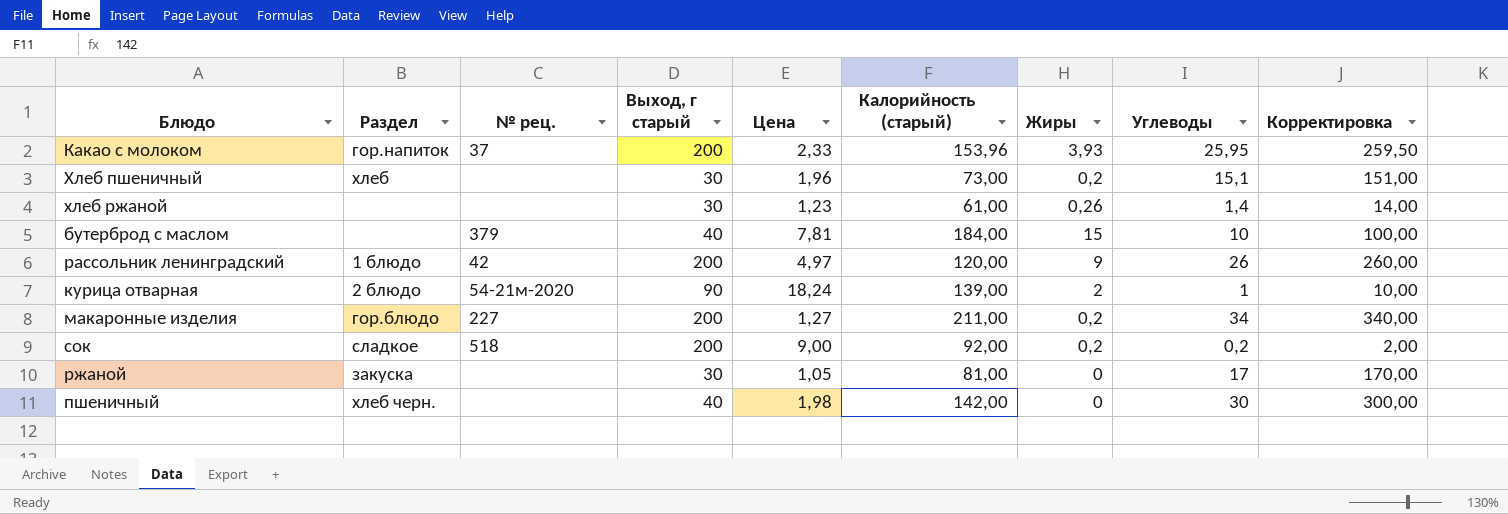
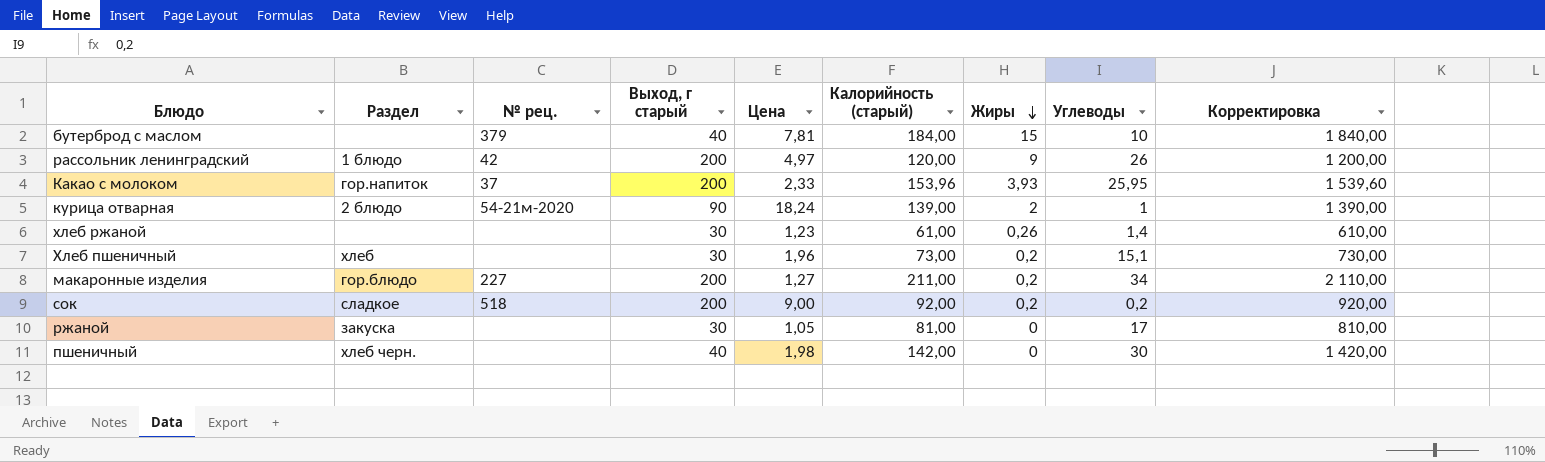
row order: none -> Жиры descending
column Корректировка | formula: [Углеводы] * 10 -> [Калорийность (старый)] * 10

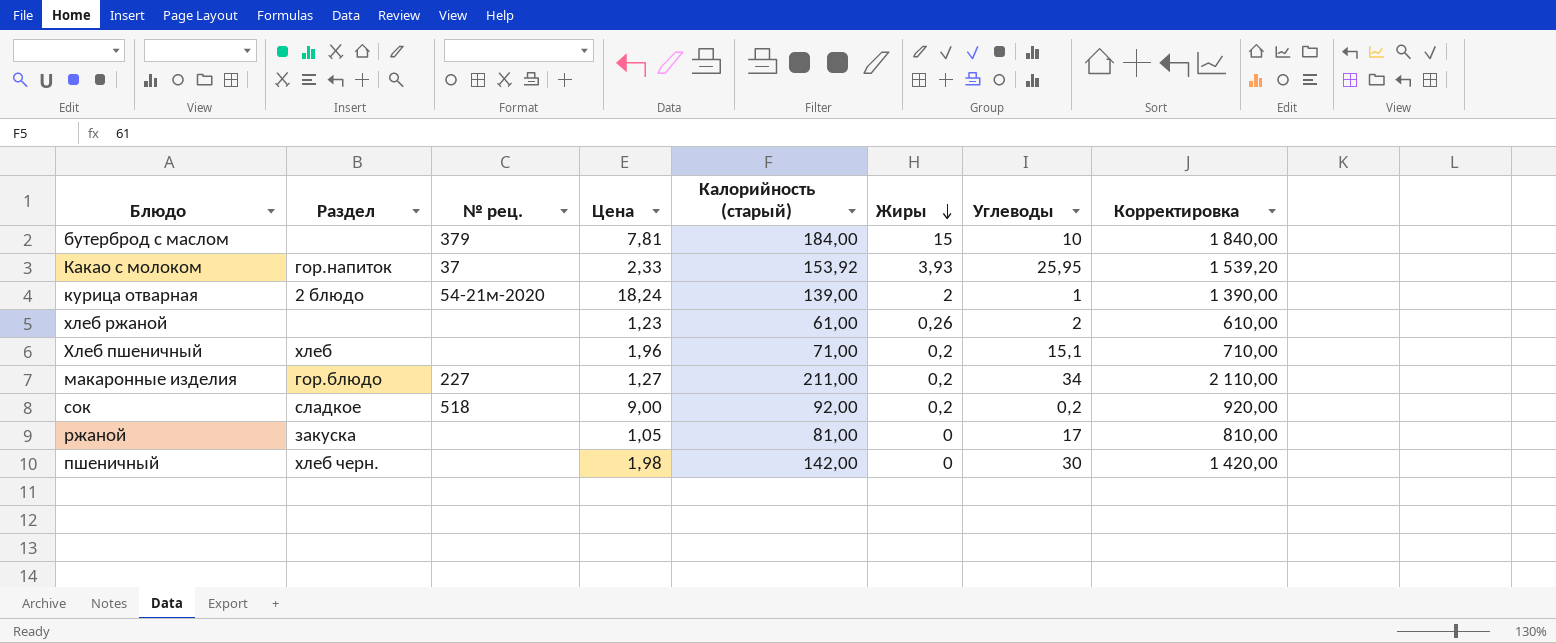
column Выход, г старый | position: 4 -> none
row рассольник ленинградский: 1 блюдо | 42 | 200 | 4,97 | 120,00 | 9 | 26 | 1 200,00 -> none
Какао с молоком | Калорийность (старый): 153,96 -> 153,92
Какао с молоком | Корректировка: 1 539,60 -> 1 539,20
хлеб ржаной | Углеводы: 1,4 -> 2
Хлеб пшеничный | Калорийность (старый): 73,00 -> 71,00
Хлеб пшеничный | Корректировка: 730,00 -> 710,00

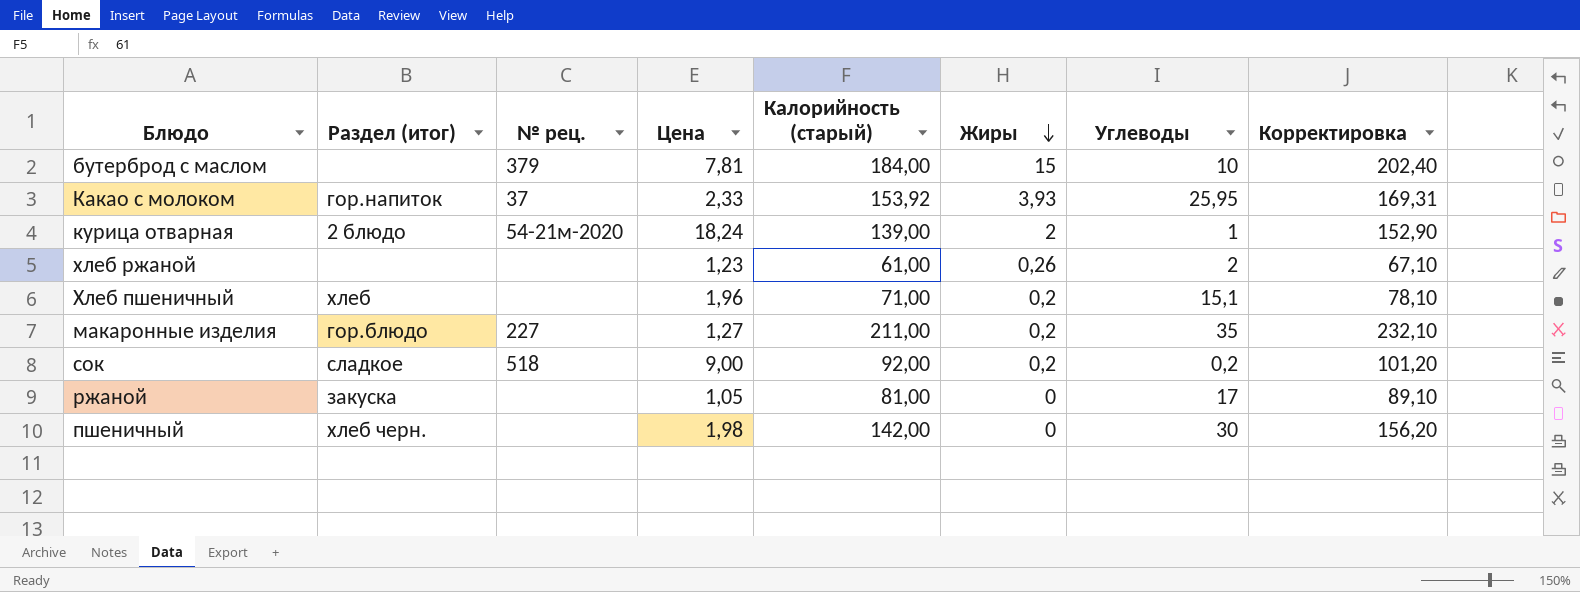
column name: Раздел -> Раздел (итог)
column Корректировка | formula: [Калорийность (старый)] * 10 -> [Калорийность (старый)] * 1,1
макаронные изделия | Углеводы: 34 -> 35

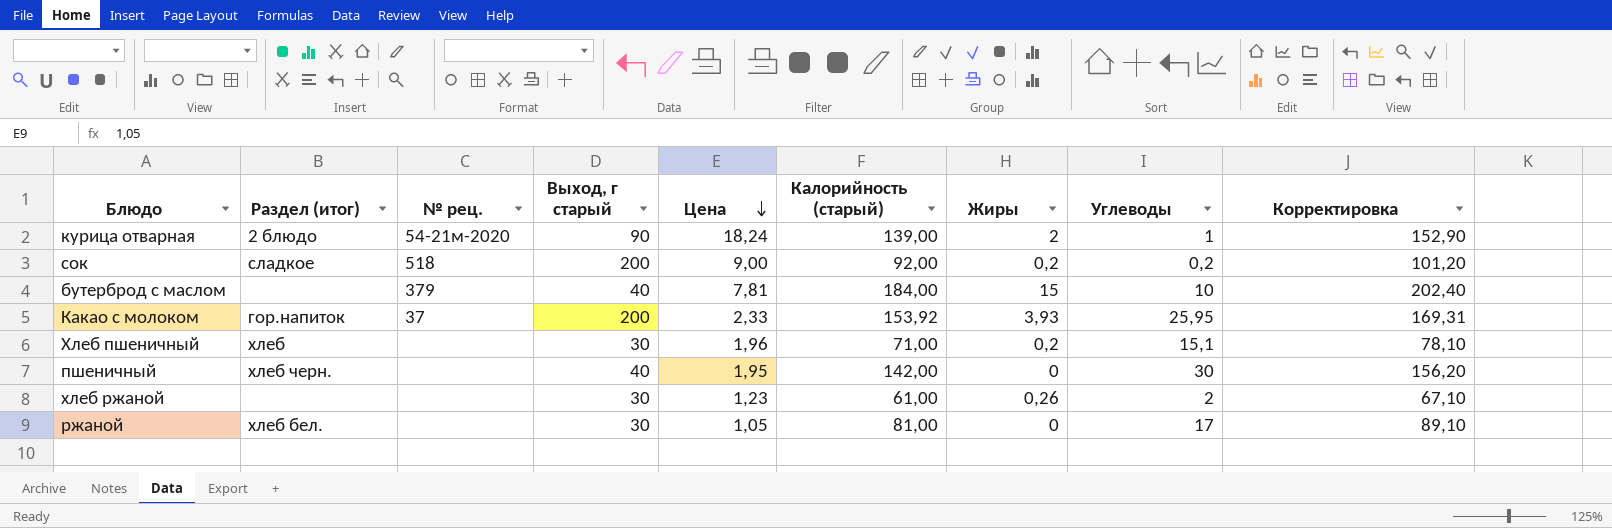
row order: Жиры descending -> Цена descending
column Выход, г старый | position: none -> 4
row макаронные изделия: гор.блюдо | 227 | 1,27 | 211,00 | 0,2 | 35 | 232,10 -> none
пшеничный | Цена: 1,98 -> 1,95
ржаной | Раздел (итог): закуска -> хлеб бел.

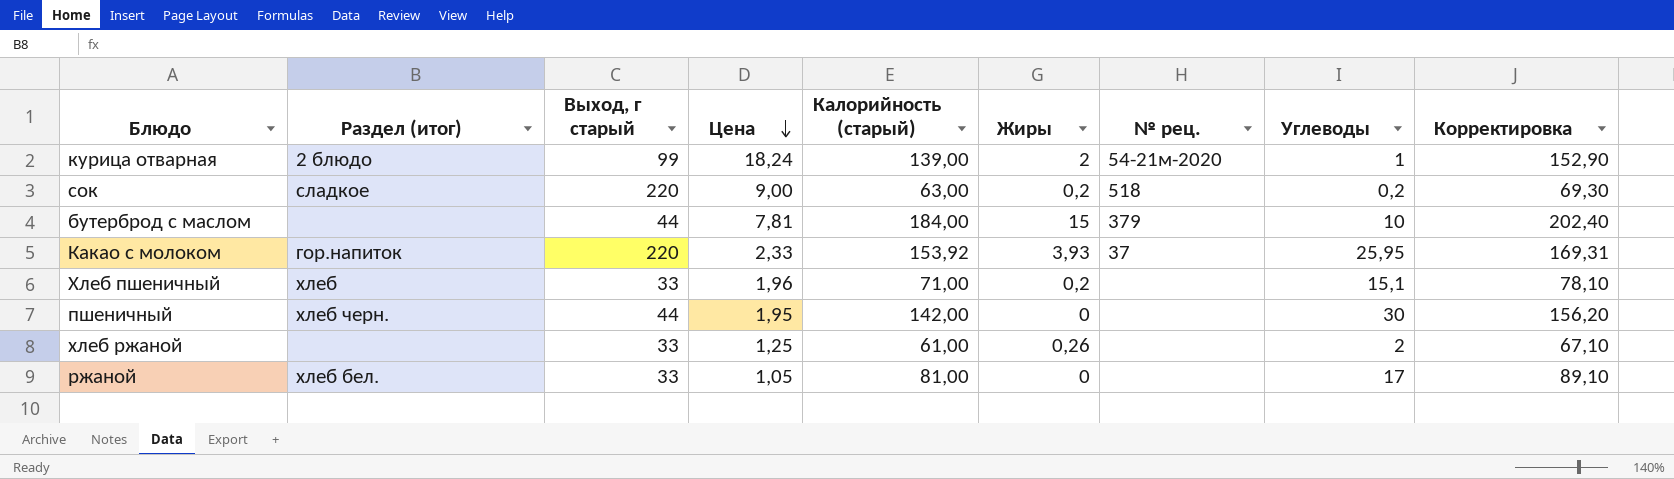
column № рец. | position: 3 -> 7
курица отварная | Выход, г старый: 90 -> 99
сок | Выход, г старый: 200 -> 220
сок | Калорийность (старый): 92,00 -> 63,00
сок | Корректировка: 101,20 -> 69,30
бутерброд с маслом | Выход, г старый: 40 -> 44
Какао с молоком | Выход, г старый: 200 -> 220
Хлеб пшеничный | Выход, г старый: 30 -> 33
пшеничный | Выход, г старый: 40 -> 44
хлеб ржаной | Выход, г старый: 30 -> 33
хлеб ржаной | Цена: 1,23 -> 1,25
ржаной | Выход, г старый: 30 -> 33

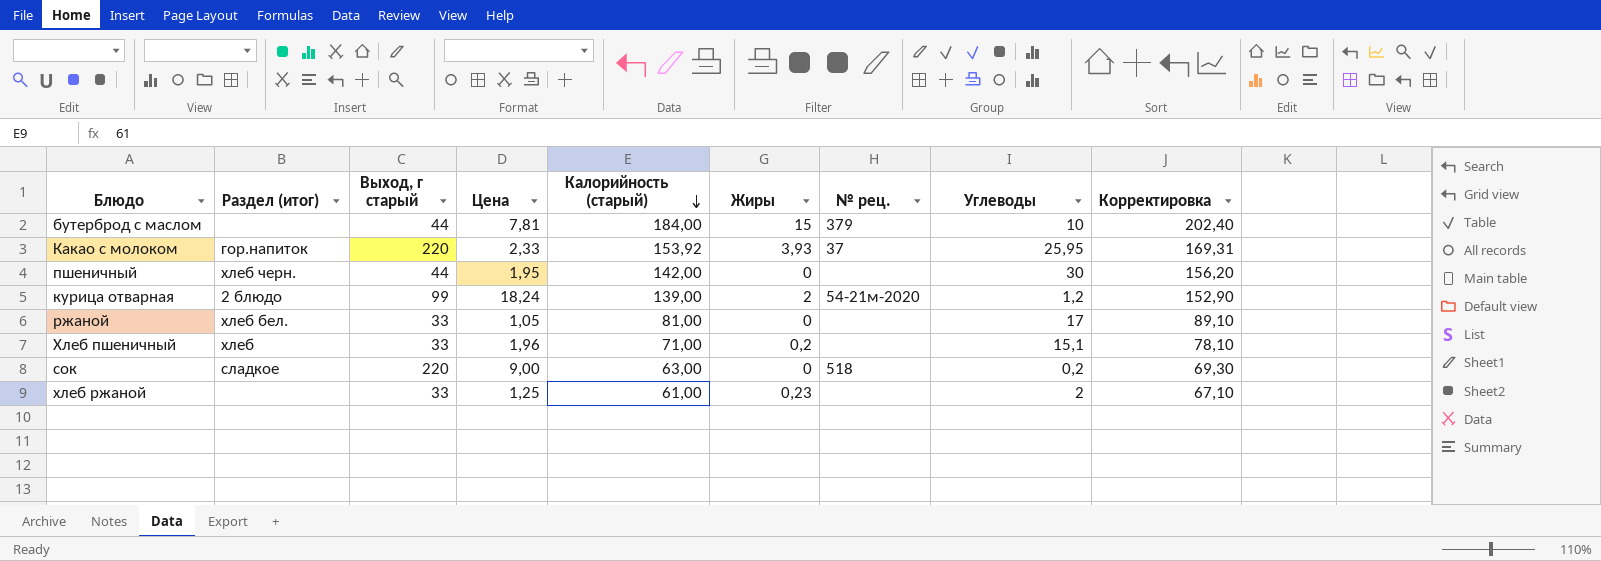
row order: Цена descending -> Калорийность (старый) descending
курица отварная | Углеводы: 1 -> 1,2
сок | Жиры: 0,2 -> 0
хлеб ржаной | Жиры: 0,26 -> 0,23

